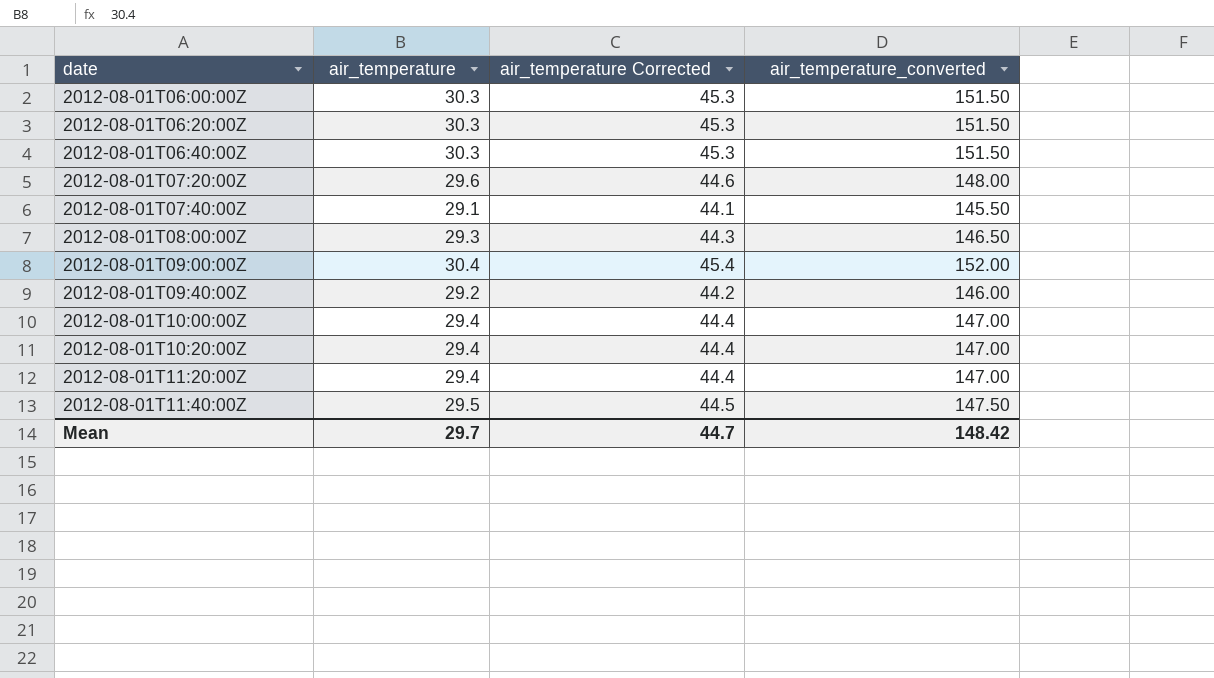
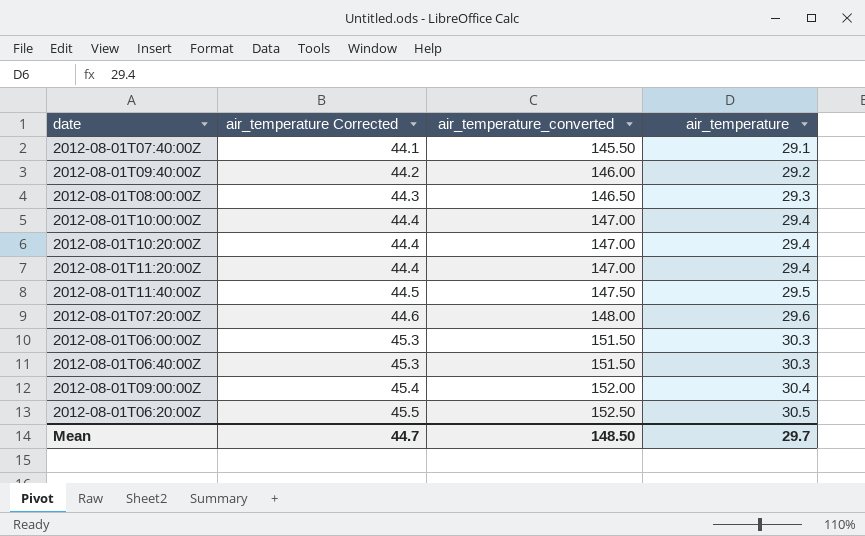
row order: date ascending -> air_temperature Corrected ascending
column air_temperature | position: 2 -> 4
2012-08-01T06:20:00Z | air_temperature Corrected: 45.3 -> 45.5
2012-08-01T06:20:00Z | air_temperature_converted: 151.50 -> 152.50
2012-08-01T06:20:00Z | air_temperature: 30.3 -> 30.5
Mean | air_temperature_converted: 148.42 -> 148.50

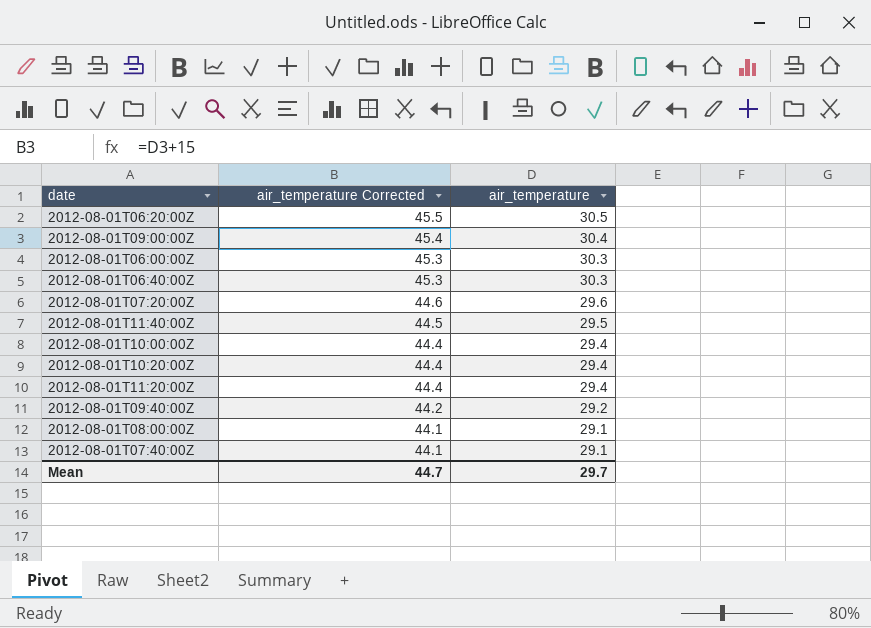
row order: air_temperature Corrected ascending -> air_temperature Corrected descending
column air_temperature_converted | formula: [air_temperature] * 5 -> none
2012-08-01T08:00:00Z | air_temperature Corrected: 44.3 -> 44.1
2012-08-01T08:00:00Z | air_temperature: 29.3 -> 29.1

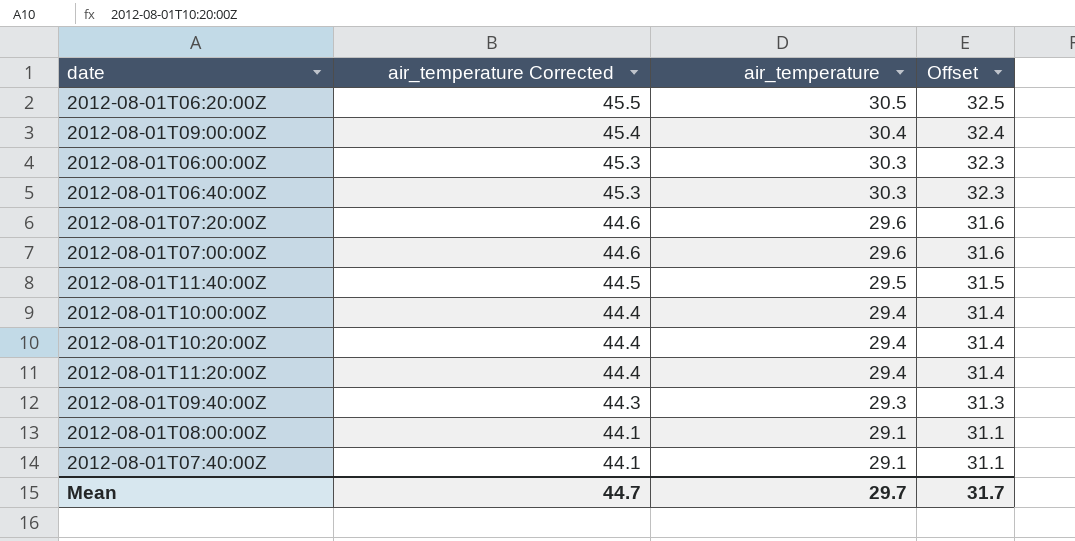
column Offset | formula: none -> [air_temperature] + 2
row 2012-08-01T07:00:00Z: none -> 44.6 | 29.6 | 31.6
2012-08-01T09:40:00Z | air_temperature Corrected: 44.2 -> 44.3
2012-08-01T09:40:00Z | air_temperature: 29.2 -> 29.3

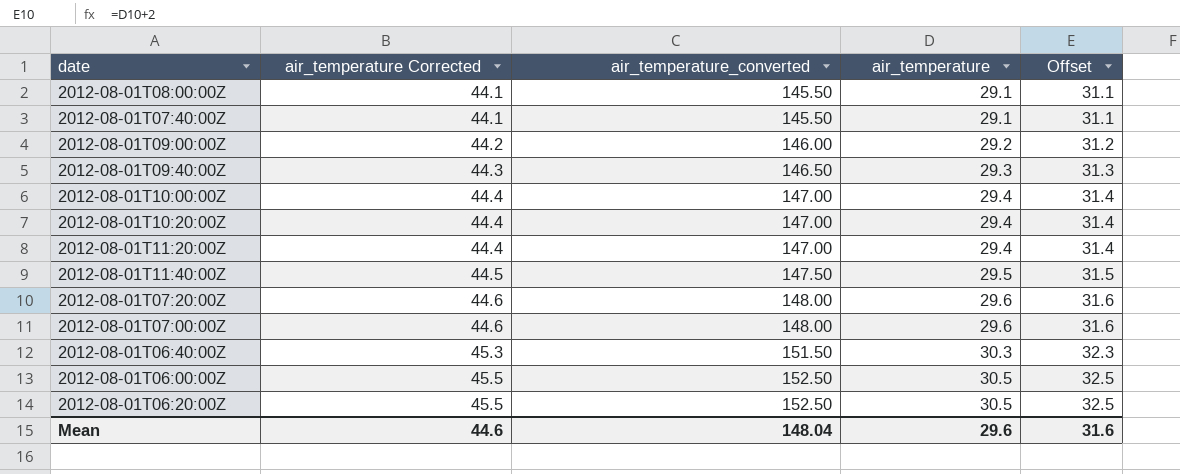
row order: air_temperature Corrected descending -> air_temperature Corrected ascending
column air_temperature_converted | formula: none -> [air_temperature] * 5
2012-08-01T09:00:00Z | air_temperature Corrected: 45.4 -> 44.2
2012-08-01T09:00:00Z | air_temperature: 30.4 -> 29.2
2012-08-01T09:00:00Z | Offset: 32.4 -> 31.2
2012-08-01T06:00:00Z | air_temperature Corrected: 45.3 -> 45.5
2012-08-01T06:00:00Z | air_temperature: 30.3 -> 30.5
2012-08-01T06:00:00Z | Offset: 32.3 -> 32.5
Mean | air_temperature Corrected: 44.7 -> 44.6
Mean | air_temperature: 29.7 -> 29.6
Mean | Offset: 31.7 -> 31.6

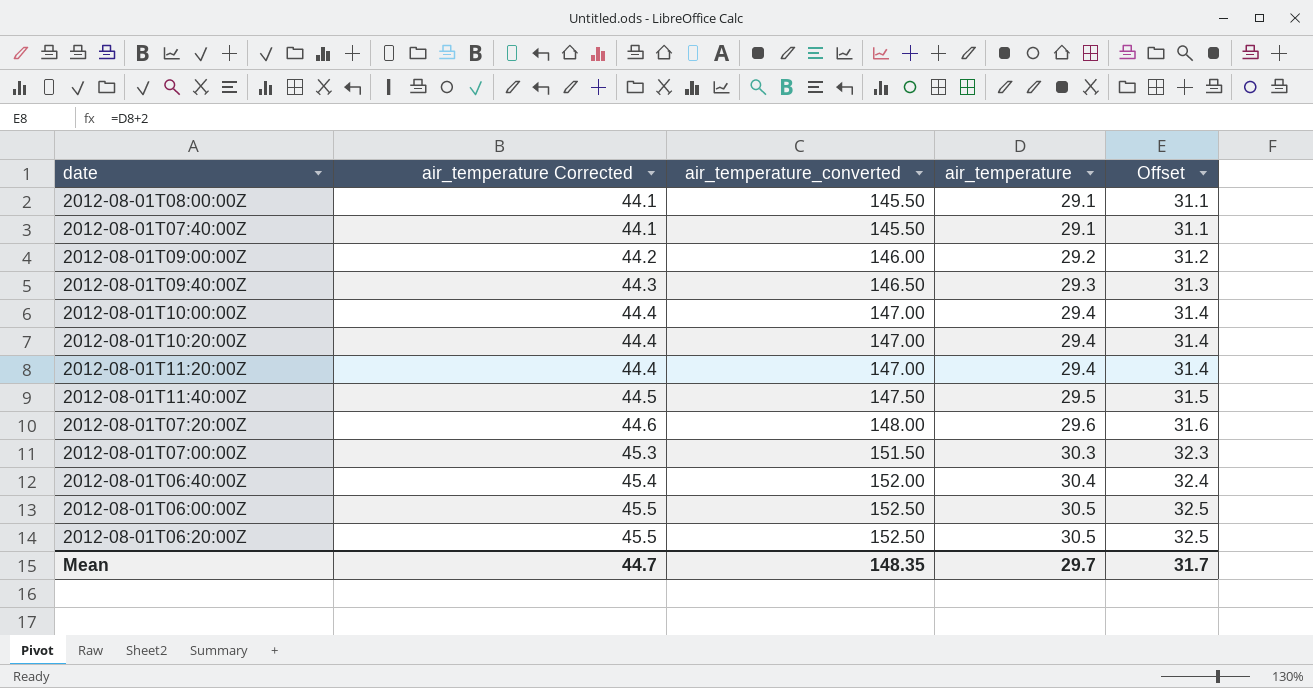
2012-08-01T07:00:00Z | air_temperature Corrected: 44.6 -> 45.3
2012-08-01T07:00:00Z | air_temperature_converted: 148.00 -> 151.50
2012-08-01T07:00:00Z | air_temperature: 29.6 -> 30.3
2012-08-01T07:00:00Z | Offset: 31.6 -> 32.3
2012-08-01T06:40:00Z | air_temperature Corrected: 45.3 -> 45.4
2012-08-01T06:40:00Z | air_temperature_converted: 151.50 -> 152.00
2012-08-01T06:40:00Z | air_temperature: 30.3 -> 30.4
2012-08-01T06:40:00Z | Offset: 32.3 -> 32.4
Mean | air_temperature Corrected: 44.6 -> 44.7
Mean | air_temperature_converted: 148.04 -> 148.35
Mean | air_temperature: 29.6 -> 29.7
Mean | Offset: 31.6 -> 31.7

